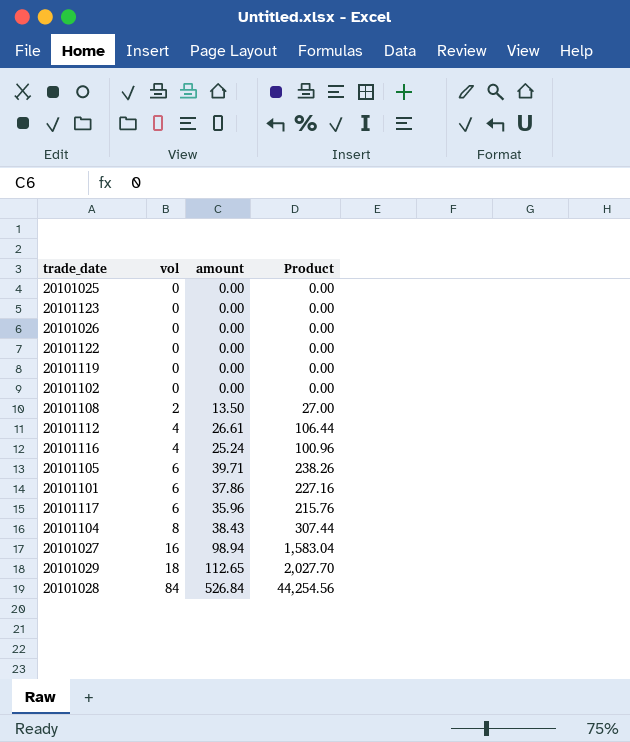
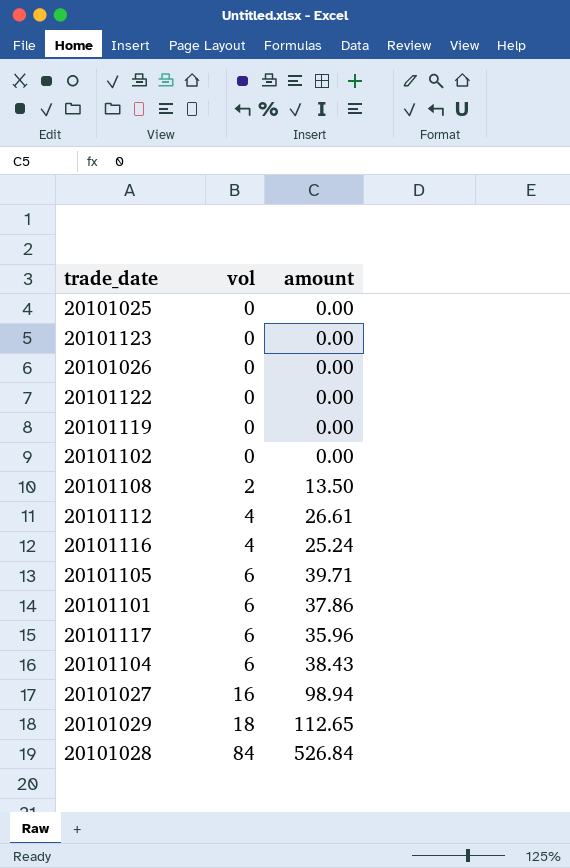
column Product | formula: [vol] * [amount] -> none
20101104 | vol: 8 -> 6

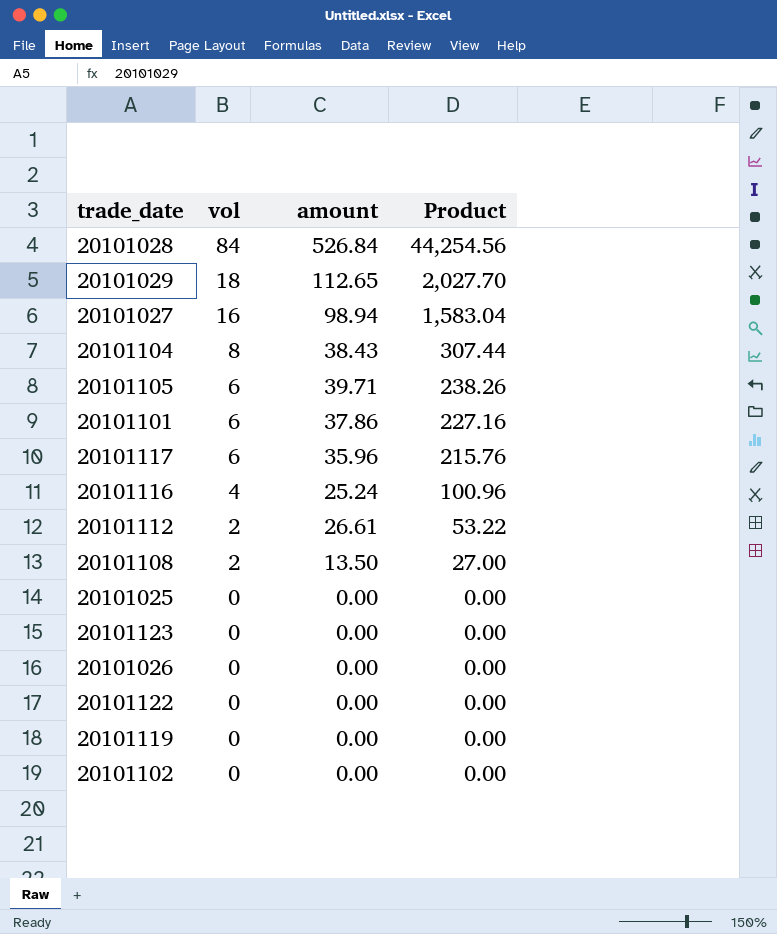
row order: vol ascending -> vol descending
column Product | formula: none -> [vol] * [amount]
20101104 | vol: 6 -> 8
20101112 | vol: 4 -> 2

